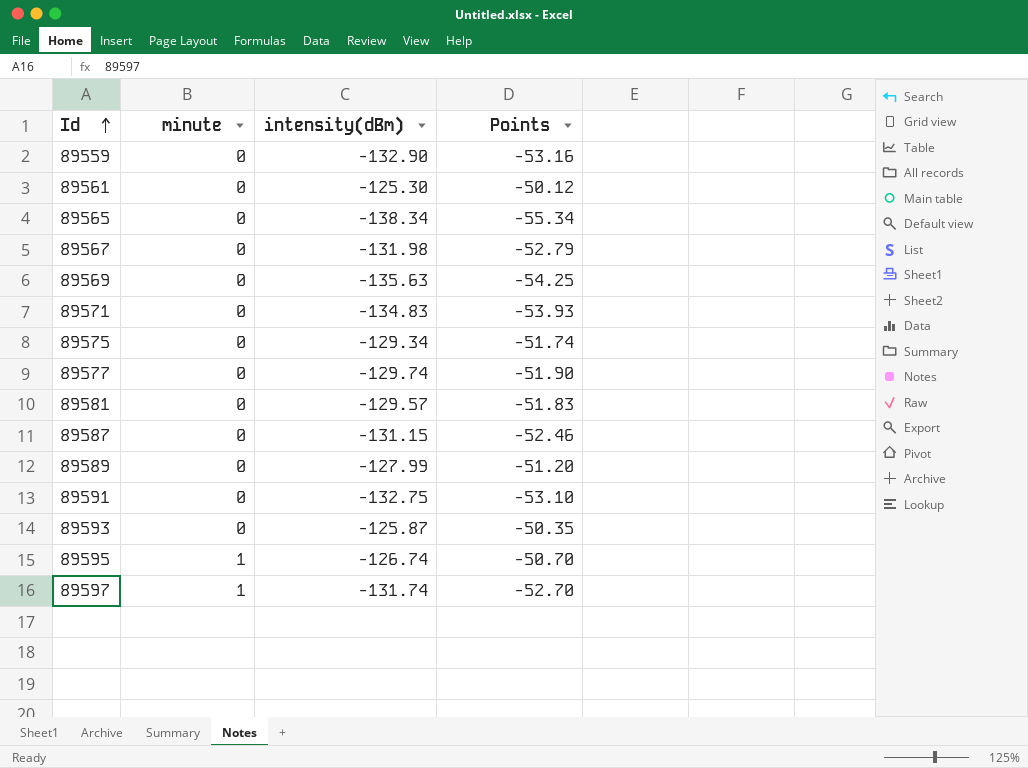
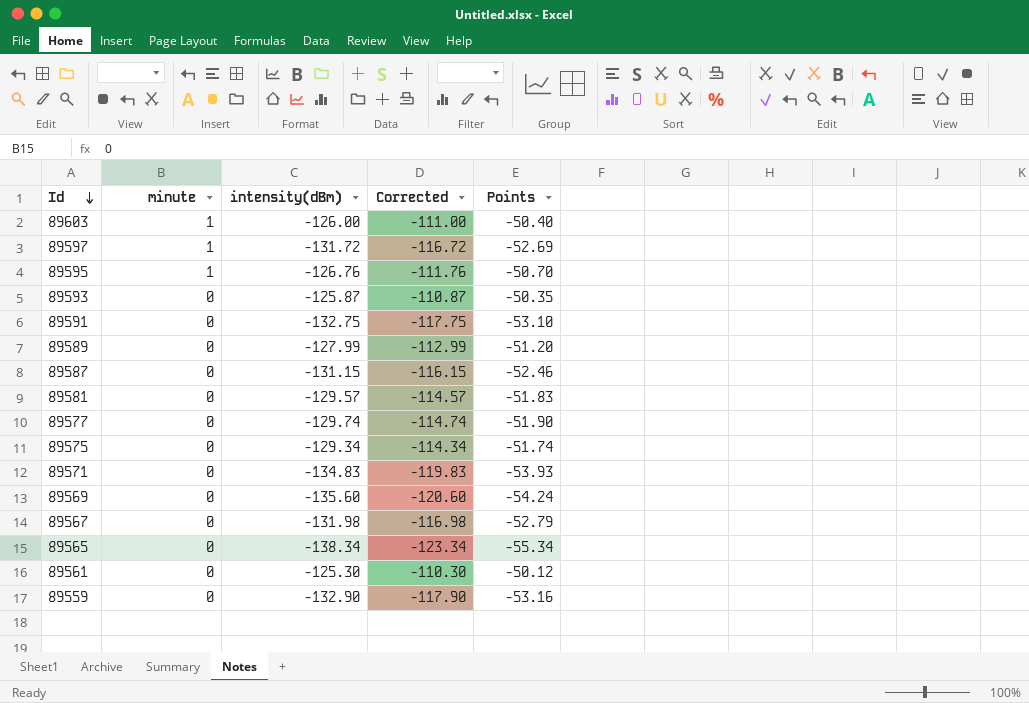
row order: Id ascending -> Id descending
column Corrected | formula: none -> [intensity(dBm)] + 15
row 89603: none -> 1 | -126.00 | -111.00 | -50.40
89597 | intensity(dBm): -131.74 -> -131.72
89597 | Points: -52.70 -> -52.69
89595 | intensity(dBm): -126.74 -> -126.76
89569 | intensity(dBm): -135.63 -> -135.60
89569 | Points: -54.25 -> -54.24

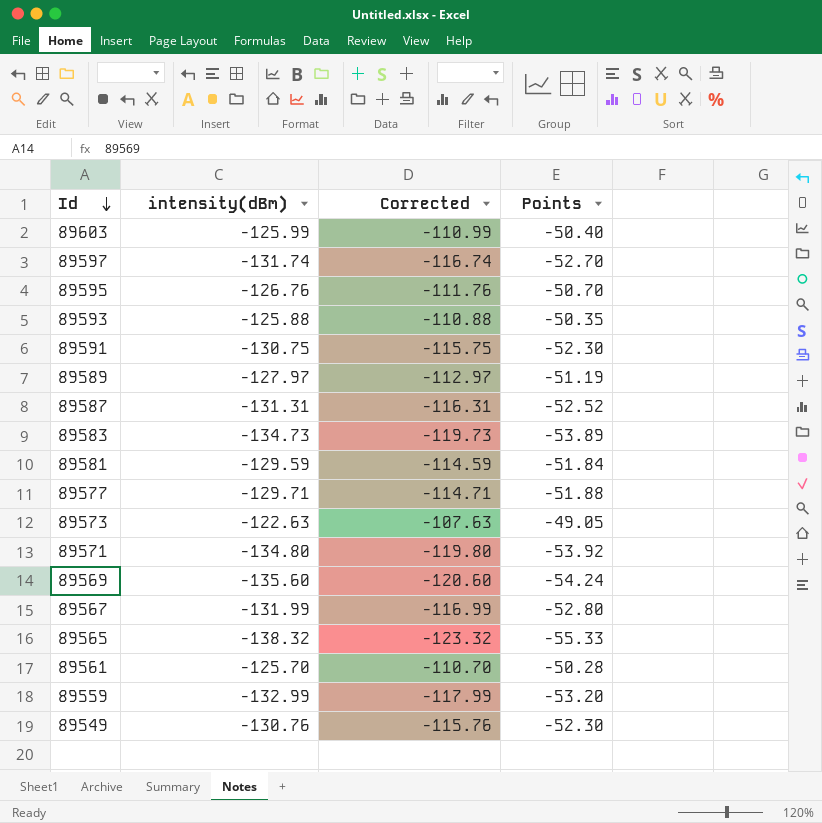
column minute | position: 2 -> none
row 89575: 0 | -129.34 | -114.34 | -51.74 -> none
89603 | intensity(dBm): -126.00 -> -125.99
89603 | Corrected: -111.00 -> -110.99
89597 | intensity(dBm): -131.72 -> -131.74
89597 | Corrected: -116.72 -> -116.74
89597 | Points: -52.69 -> -52.70
89593 | intensity(dBm): -125.87 -> -125.88
89593 | Corrected: -110.87 -> -110.88
89591 | intensity(dBm): -132.75 -> -130.75
89591 | Corrected: -117.75 -> -115.75
89591 | Points: -53.10 -> -52.30
89589 | intensity(dBm): -127.99 -> -127.97
89589 | Corrected: -112.99 -> -112.97
89589 | Points: -51.20 -> -51.19
89587 | intensity(dBm): -131.15 -> -131.31
89587 | Corrected: -116.15 -> -116.31
89587 | Points: -52.46 -> -52.52
row 89583: none -> -134.73 | -119.73 | -53.89
89581 | intensity(dBm): -129.57 -> -129.59
89581 | Corrected: -114.57 -> -114.59
89581 | Points: -51.83 -> -51.84
89577 | intensity(dBm): -129.74 -> -129.71
89577 | Corrected: -114.74 -> -114.71
89577 | Points: -51.90 -> -51.88
row 89573: none -> -122.63 | -107.63 | -49.05
89571 | intensity(dBm): -134.83 -> -134.80
89571 | Corrected: -119.83 -> -119.80
89571 | Points: -53.93 -> -53.92
89567 | intensity(dBm): -131.98 -> -131.99
89567 | Corrected: -116.98 -> -116.99
89567 | Points: -52.79 -> -52.80
89565 | intensity(dBm): -138.34 -> -138.32
89565 | Corrected: -123.34 -> -123.32
89565 | Points: -55.34 -> -55.33
89561 | intensity(dBm): -125.30 -> -125.70
89561 | Corrected: -110.30 -> -110.70
89561 | Points: -50.12 -> -50.28
89559 | intensity(dBm): -132.90 -> -132.99
89559 | Corrected: -117.90 -> -117.99
89559 | Points: -53.16 -> -53.20
row 89549: none -> -130.76 | -115.76 | -52.30

